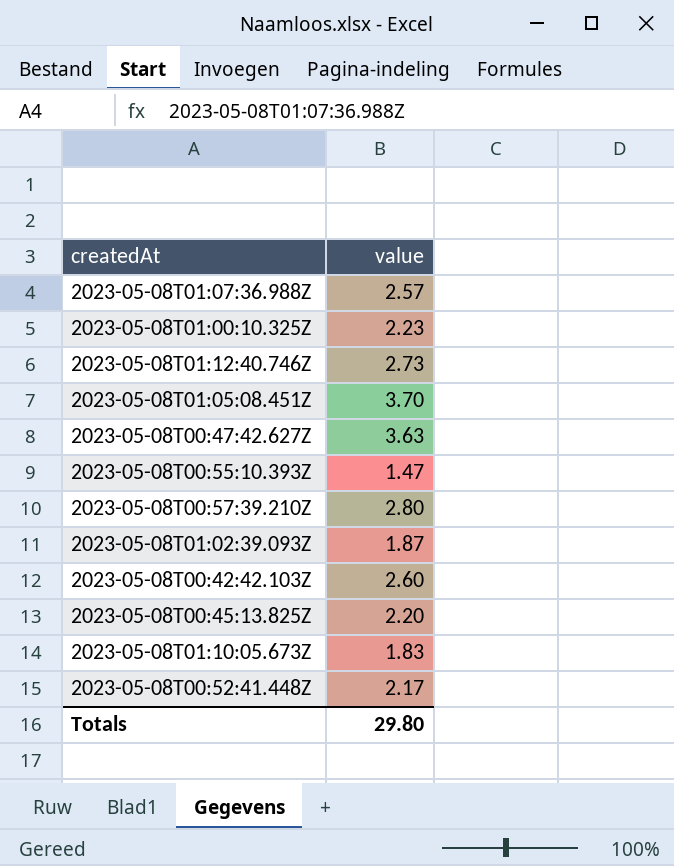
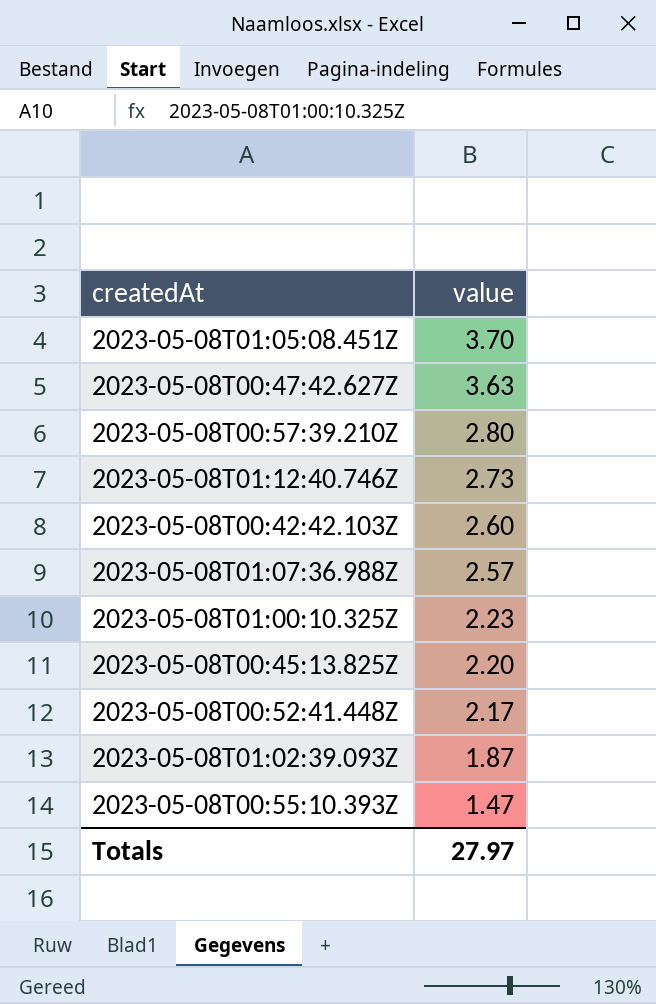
row order: none -> value descending
row 2023-05-08T01:10:05.673Z: 1.83 -> none
Totals | value: 29.80 -> 27.97

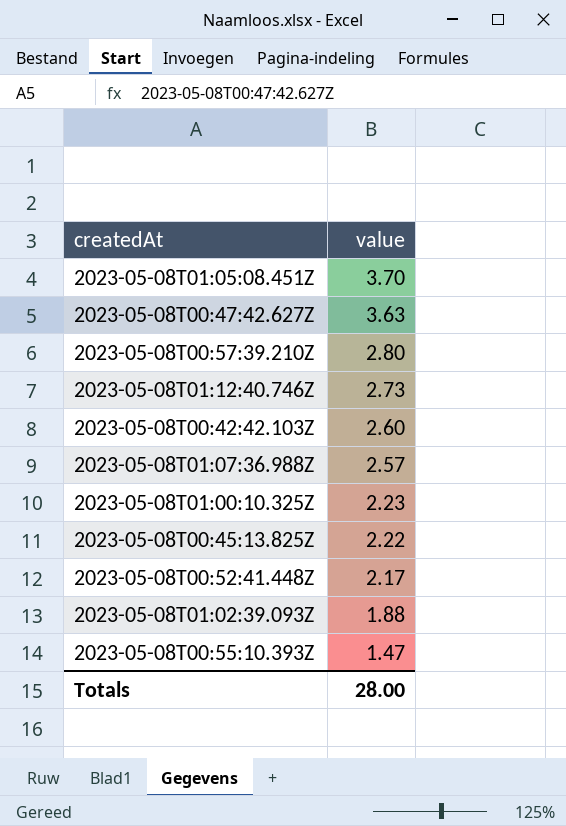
2023-05-08T00:45:13.825Z | value: 2.20 -> 2.22
2023-05-08T01:02:39.093Z | value: 1.87 -> 1.88
Totals | value: 27.97 -> 28.00

